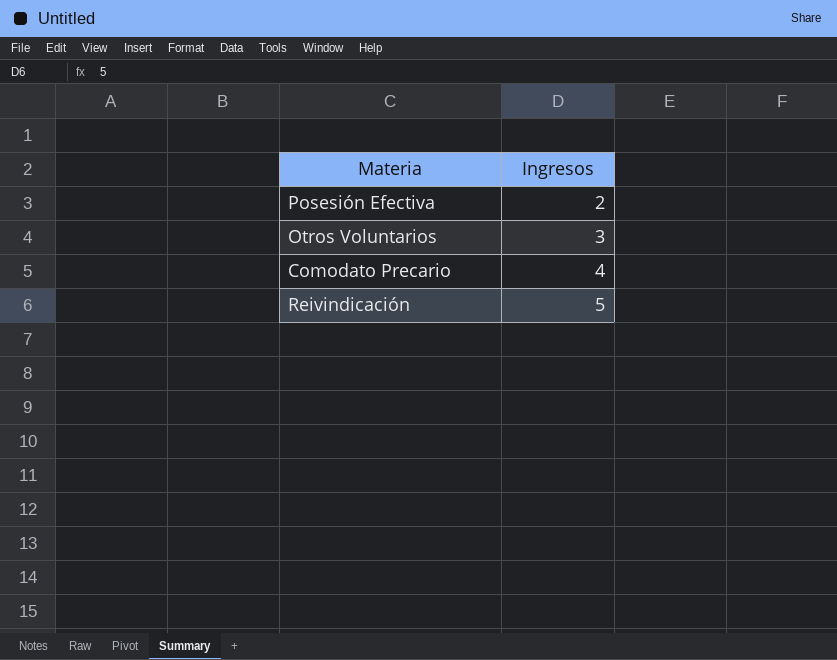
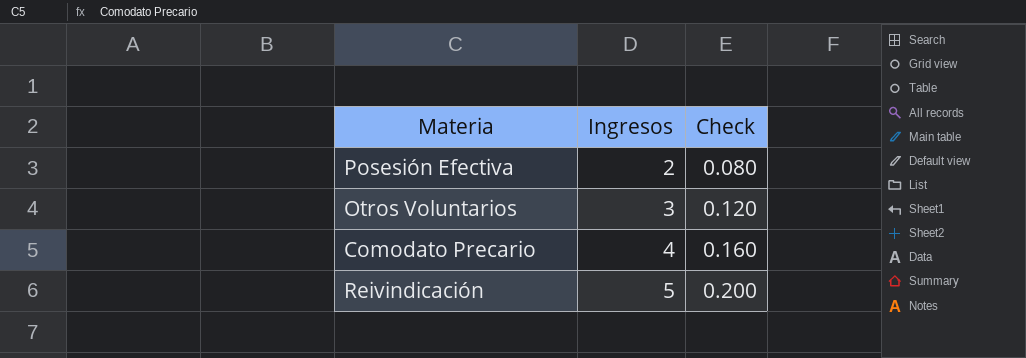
column Check | formula: none -> [Ingresos] * 0.04

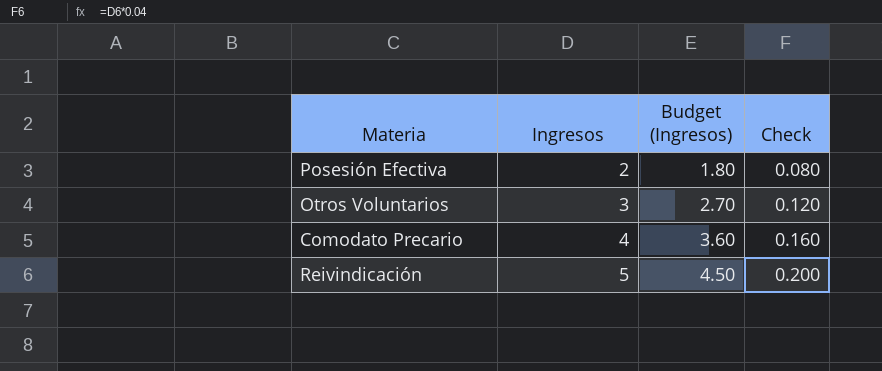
column Budget (Ingresos) | formula: none -> [Ingresos] * 0.9

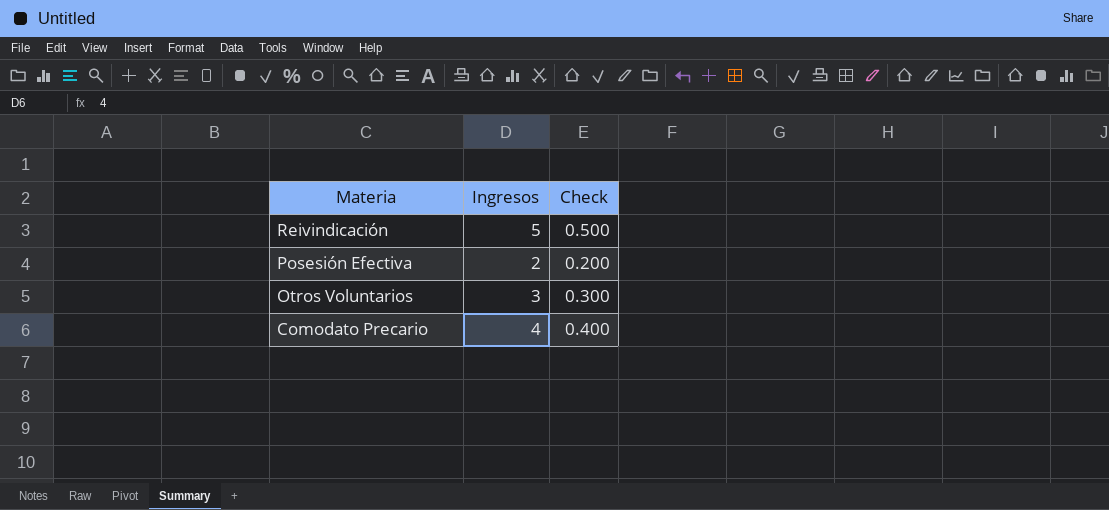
row order: Ingresos ascending -> Materia descending
column Budget (Ingresos) | formula: [Ingresos] * 0.9 -> none
column Check | formula: [Ingresos] * 0.04 -> [Ingresos] * 0.1

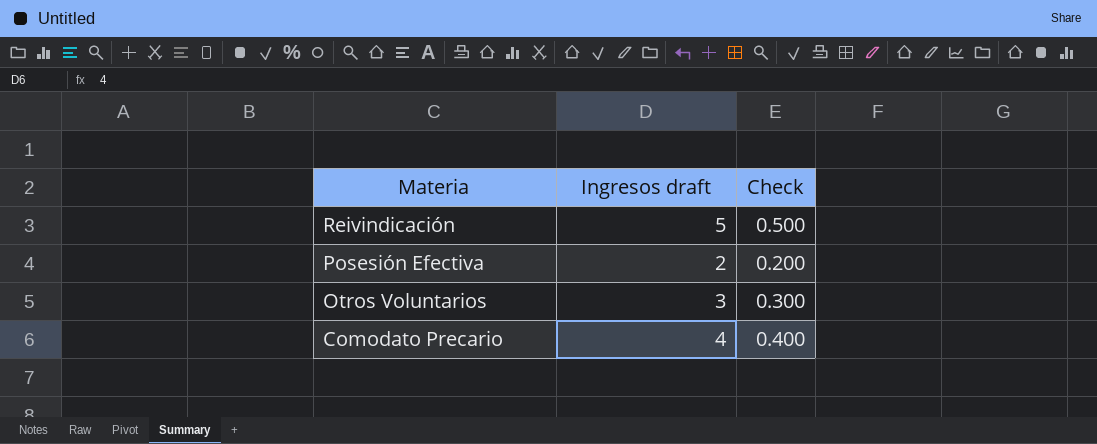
column name: Ingresos -> Ingresos draft

